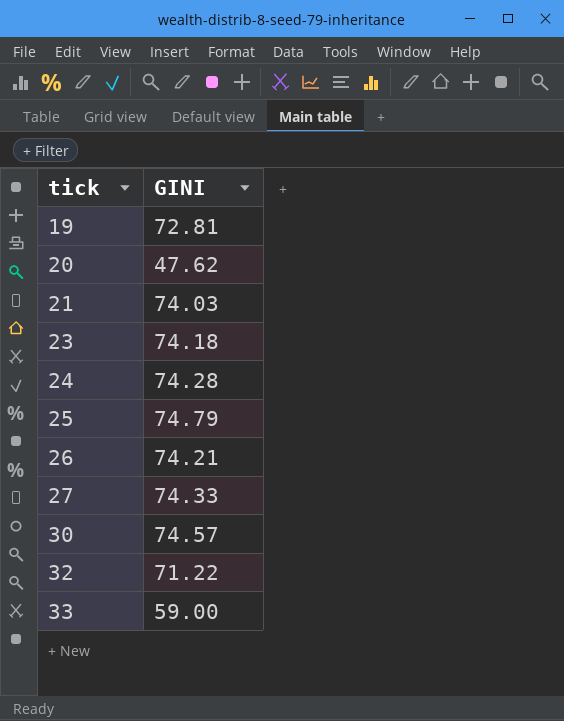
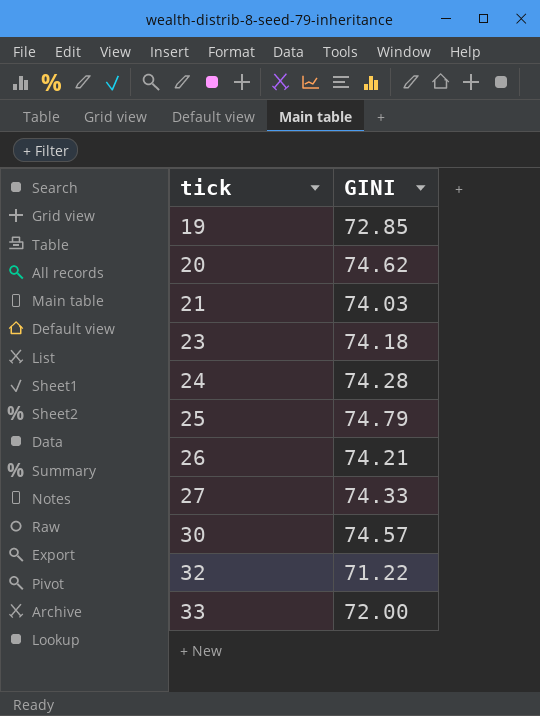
19 | GINI: 72.81 -> 72.85
20 | GINI: 47.62 -> 74.62
33 | GINI: 59.00 -> 72.00

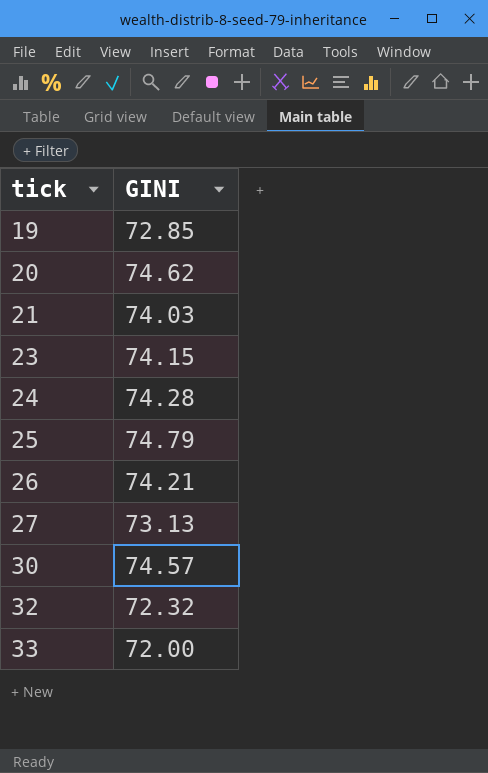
23 | GINI: 74.18 -> 74.15
27 | GINI: 74.33 -> 73.13
32 | GINI: 71.22 -> 72.32

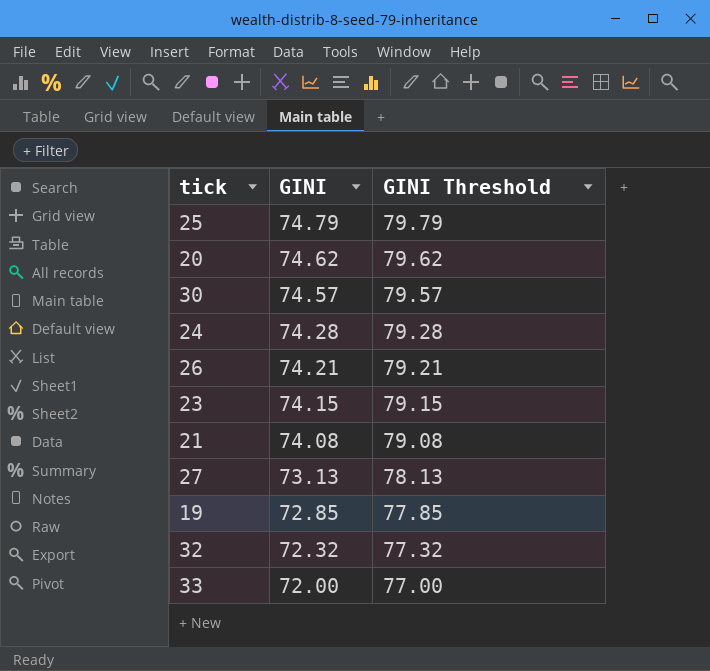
row order: tick ascending -> GINI descending
column GINI Threshold | formula: none -> [GINI] + 5
21 | GINI: 74.03 -> 74.08

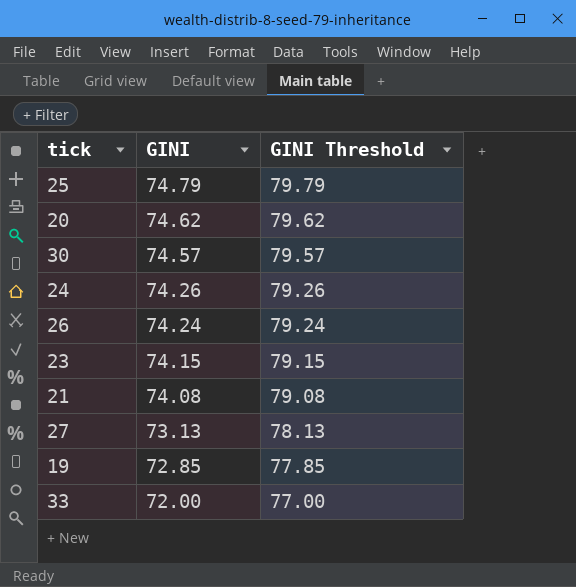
row 32: 72.32 | 77.32 -> none
24 | GINI: 74.28 -> 74.26
24 | GINI Threshold: 79.28 -> 79.26
26 | GINI: 74.21 -> 74.24
26 | GINI Threshold: 79.21 -> 79.24

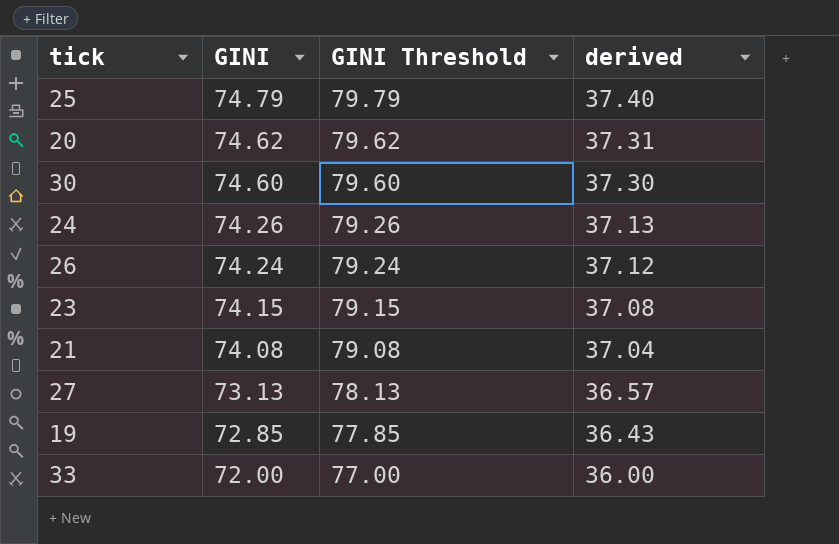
column derived | formula: none -> [GINI] * 0.5
30 | GINI: 74.57 -> 74.60
30 | GINI Threshold: 79.57 -> 79.60

